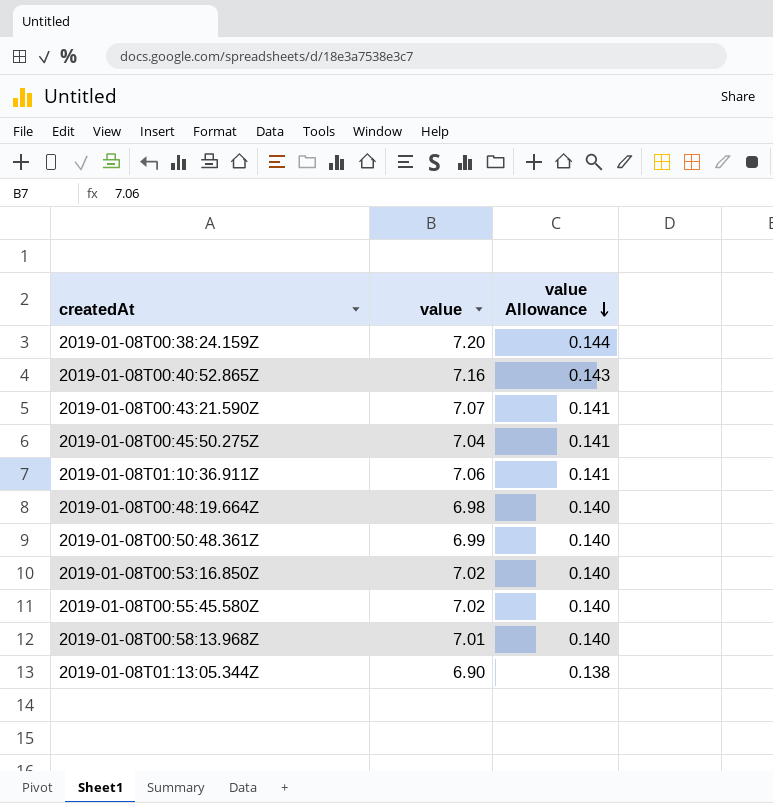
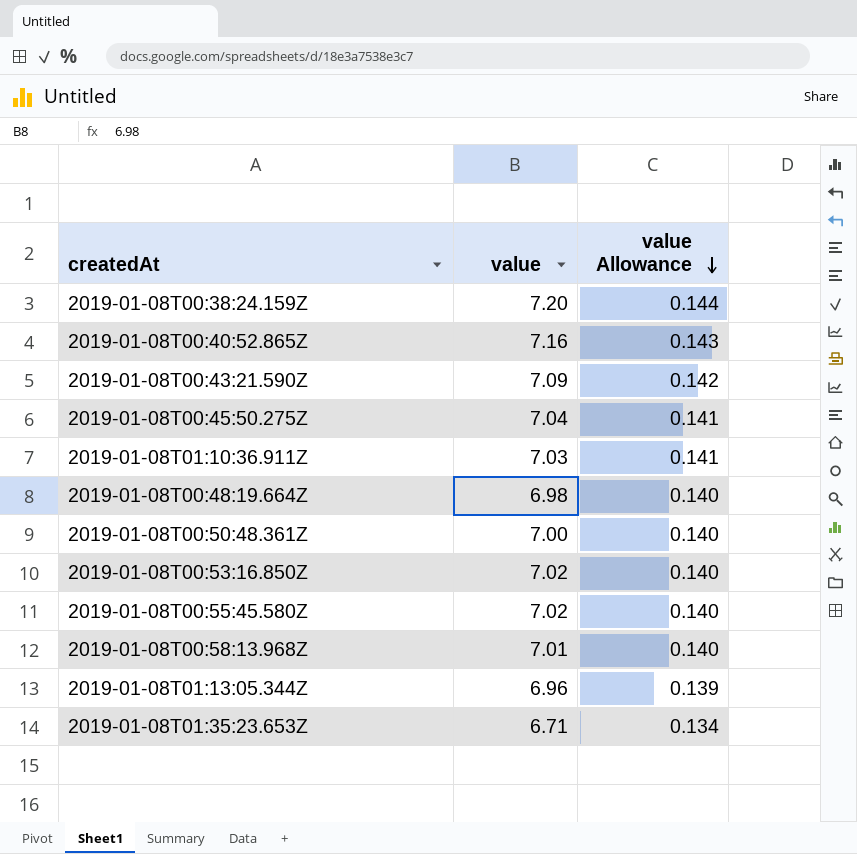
2019-01-08T00:43:21.590Z | value: 7.07 -> 7.09
2019-01-08T00:43:21.590Z | value Allowance: 0.141 -> 0.142
2019-01-08T01:10:36.911Z | value: 7.06 -> 7.03
2019-01-08T00:50:48.361Z | value: 6.99 -> 7.00
2019-01-08T01:13:05.344Z | value: 6.90 -> 6.96
2019-01-08T01:13:05.344Z | value Allowance: 0.138 -> 0.139
row 2019-01-08T01:35:23.653Z: none -> 6.71 | 0.134

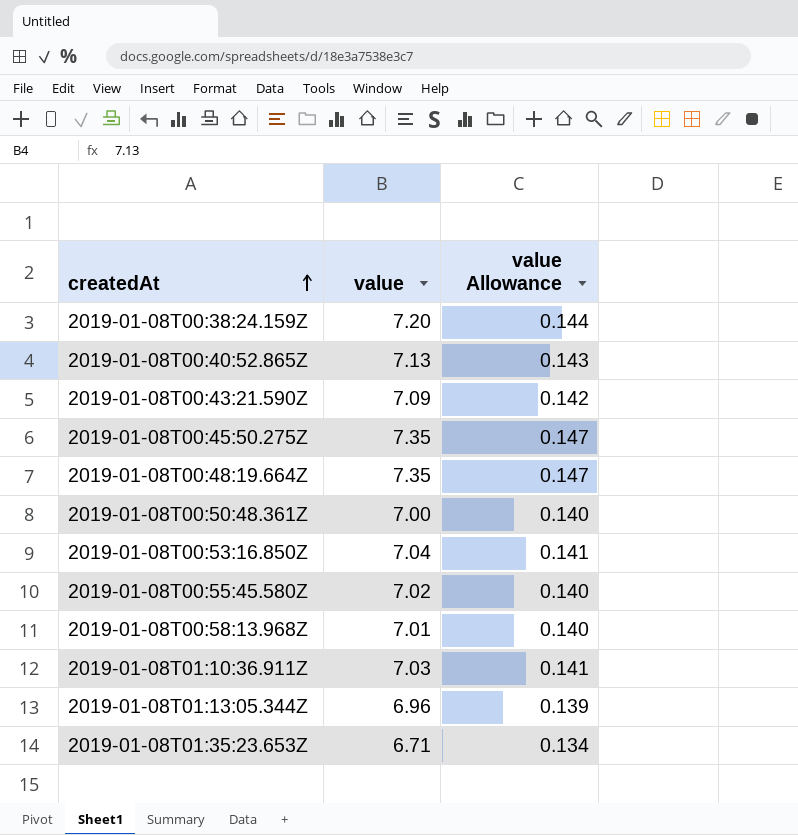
row order: value Allowance descending -> createdAt ascending
2019-01-08T00:40:52.865Z | value: 7.16 -> 7.13
2019-01-08T00:45:50.275Z | value: 7.04 -> 7.35
2019-01-08T00:45:50.275Z | value Allowance: 0.141 -> 0.147
2019-01-08T00:48:19.664Z | value: 6.98 -> 7.35
2019-01-08T00:48:19.664Z | value Allowance: 0.140 -> 0.147
2019-01-08T00:53:16.850Z | value: 7.02 -> 7.04
2019-01-08T00:53:16.850Z | value Allowance: 0.140 -> 0.141

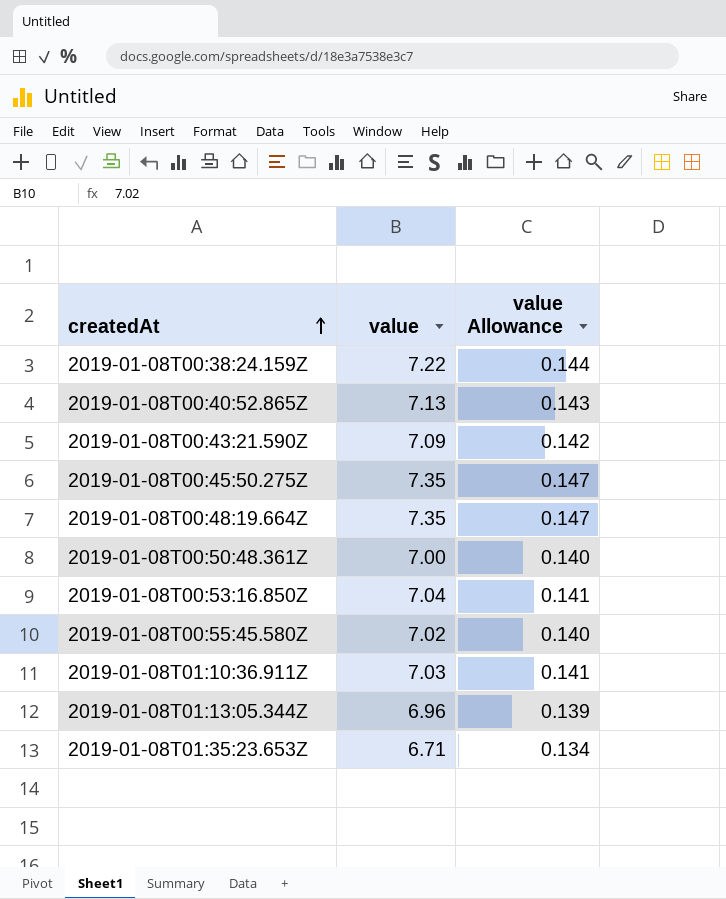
row 2019-01-08T00:58:13.968Z: 7.01 | 0.140 -> none
2019-01-08T00:38:24.159Z | value: 7.20 -> 7.22

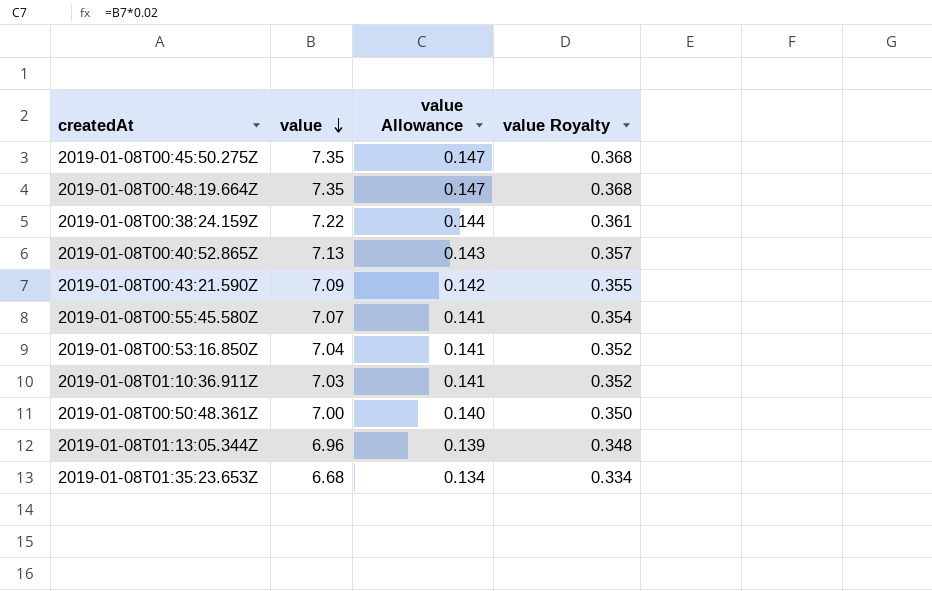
row order: createdAt ascending -> value descending
column value Royalty | formula: none -> [value] * 0.05
2019-01-08T00:55:45.580Z | value: 7.02 -> 7.07
2019-01-08T00:55:45.580Z | value Allowance: 0.140 -> 0.141
2019-01-08T01:35:23.653Z | value: 6.71 -> 6.68

